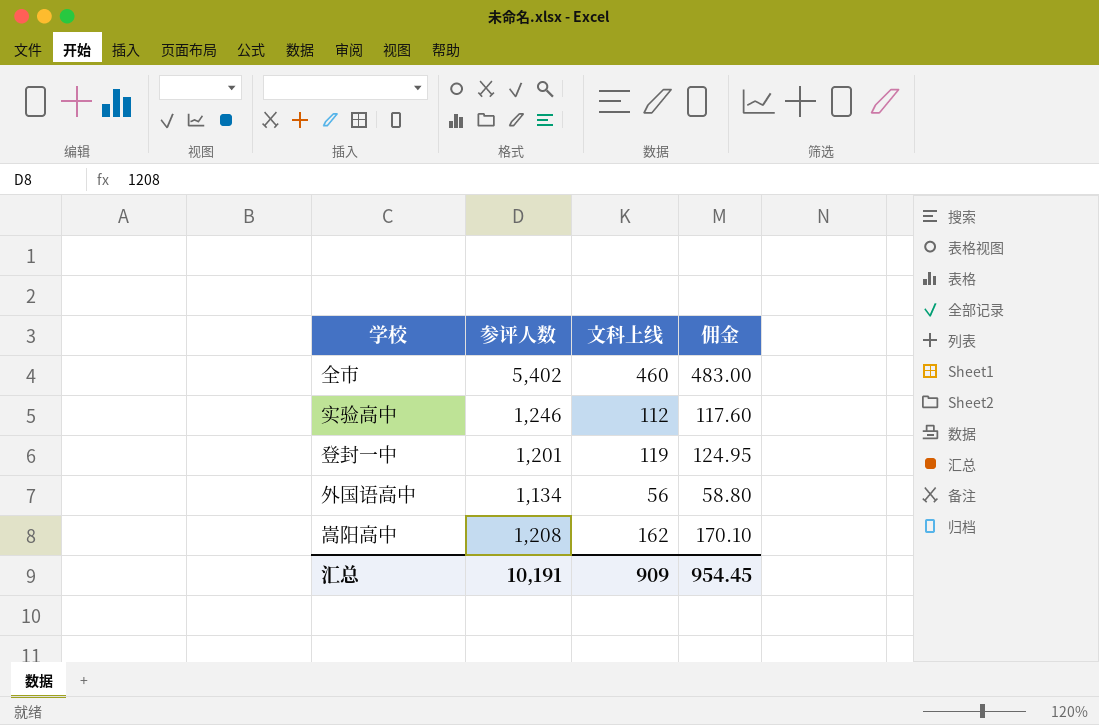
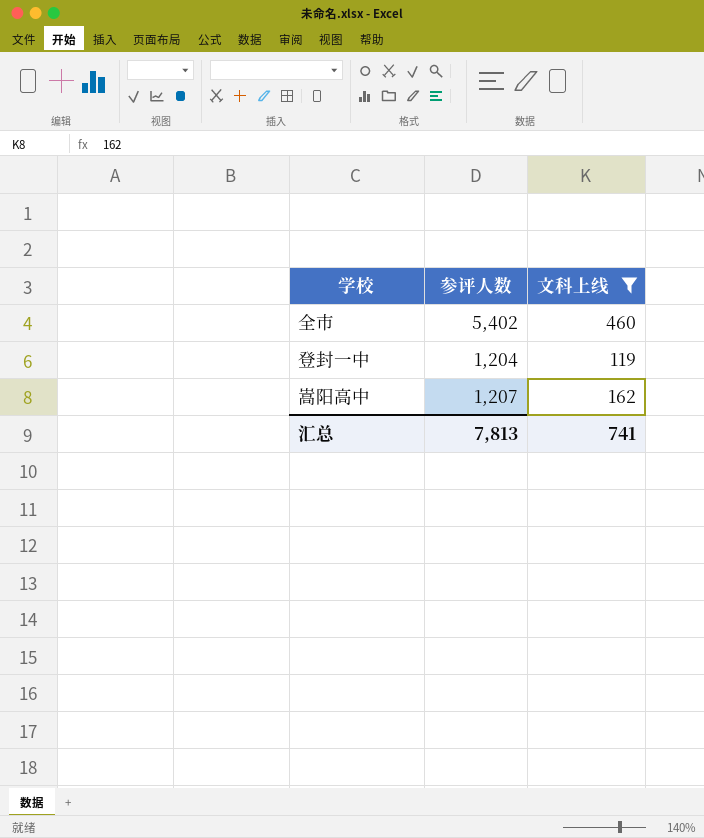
filter: none -> 文科上线 >= 119
column 佣金 | formula: [文科上线] * 1.05 -> none
登封一中 | 参评人数: 1,201 -> 1,204
嵩阳高中 | 参评人数: 1,208 -> 1,207
汇总 | 参评人数: 10,191 -> 7,813
汇总 | 文科上线: 909 -> 741

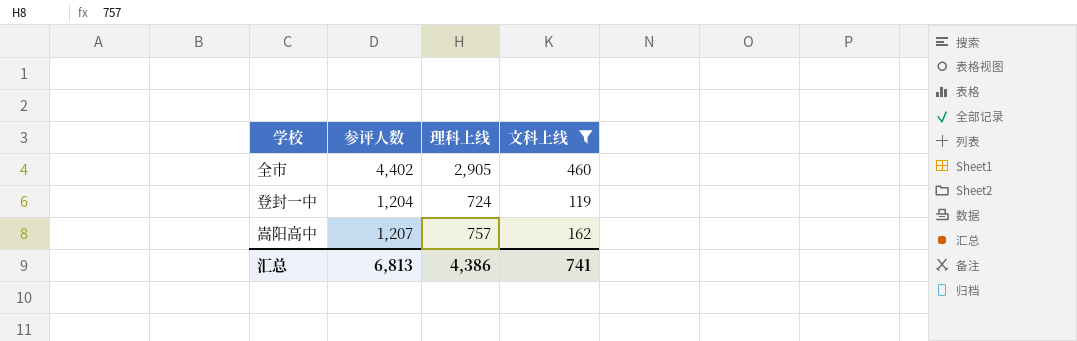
column 理科上线 | position: none -> 3
全市 | 参评人数: 5,402 -> 4,402
汇总 | 参评人数: 7,813 -> 6,813

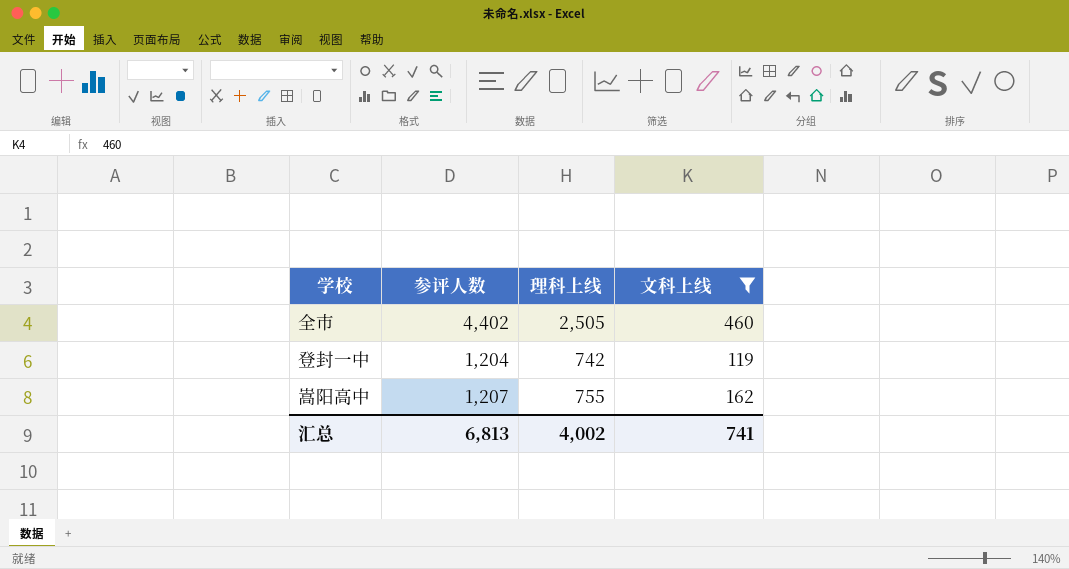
全市 | 理科上线: 2,905 -> 2,505
登封一中 | 理科上线: 724 -> 742
嵩阳高中 | 理科上线: 757 -> 755
汇总 | 理科上线: 4,386 -> 4,002

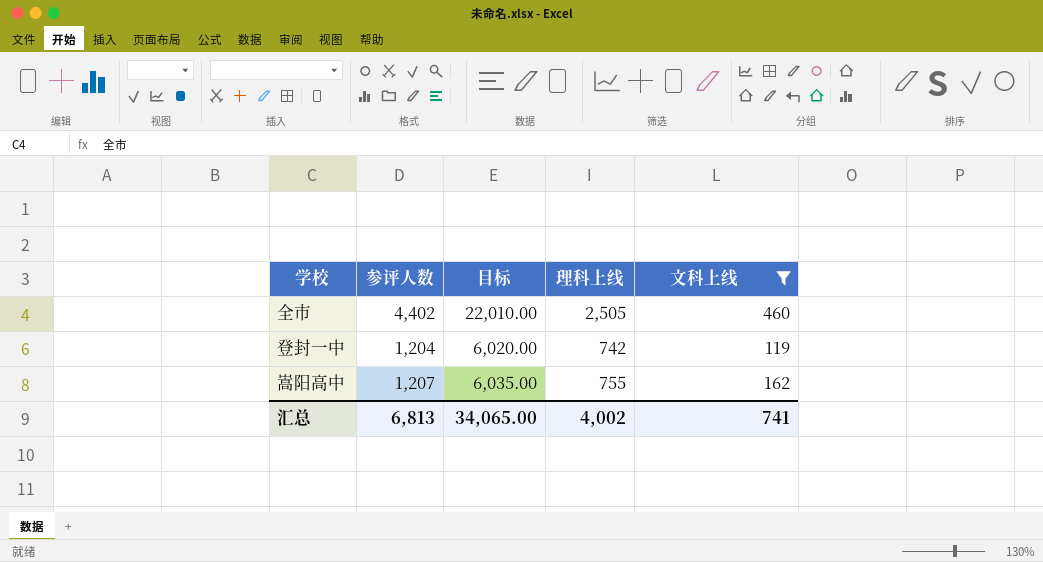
column 目标 | formula: none -> [参评人数] * 5

